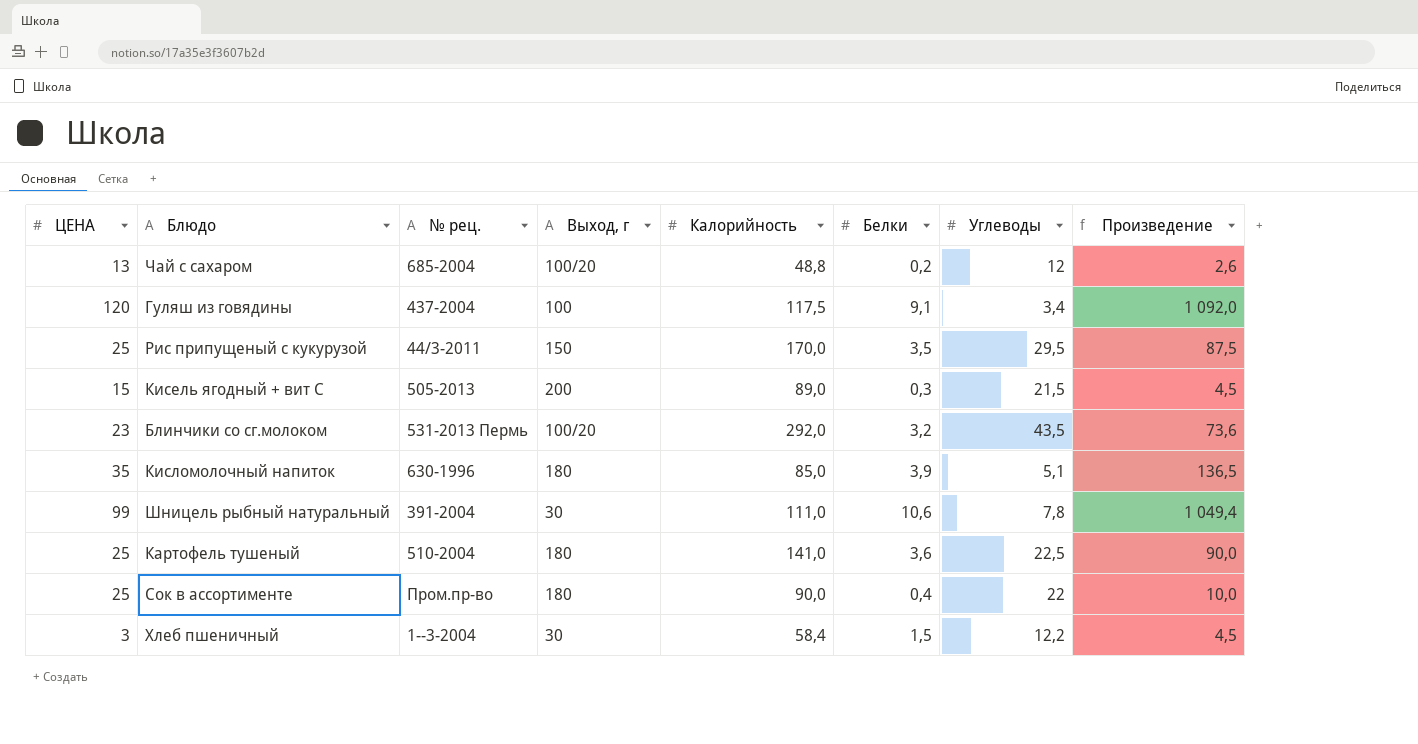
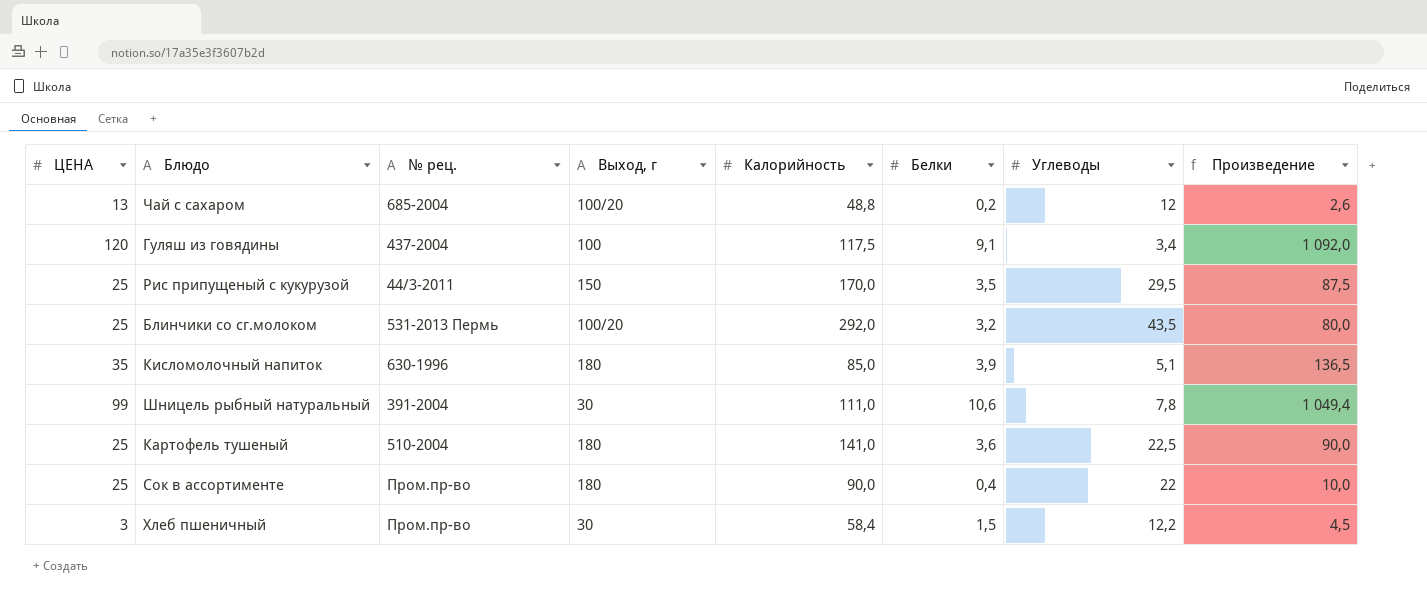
row Кисель ягодный + вит С: 15 | 505-2013 | 200 | 89,0 | 0,3 | 21,5 | 4,5 -> none
Блинчики со сг.молоком | ЦЕНА: 23 -> 25
Блинчики со сг.молоком | Произведение: 73,6 -> 80,0
Хлеб пшеничный | № рец.: 1--3-2004 -> Пром.пр-во

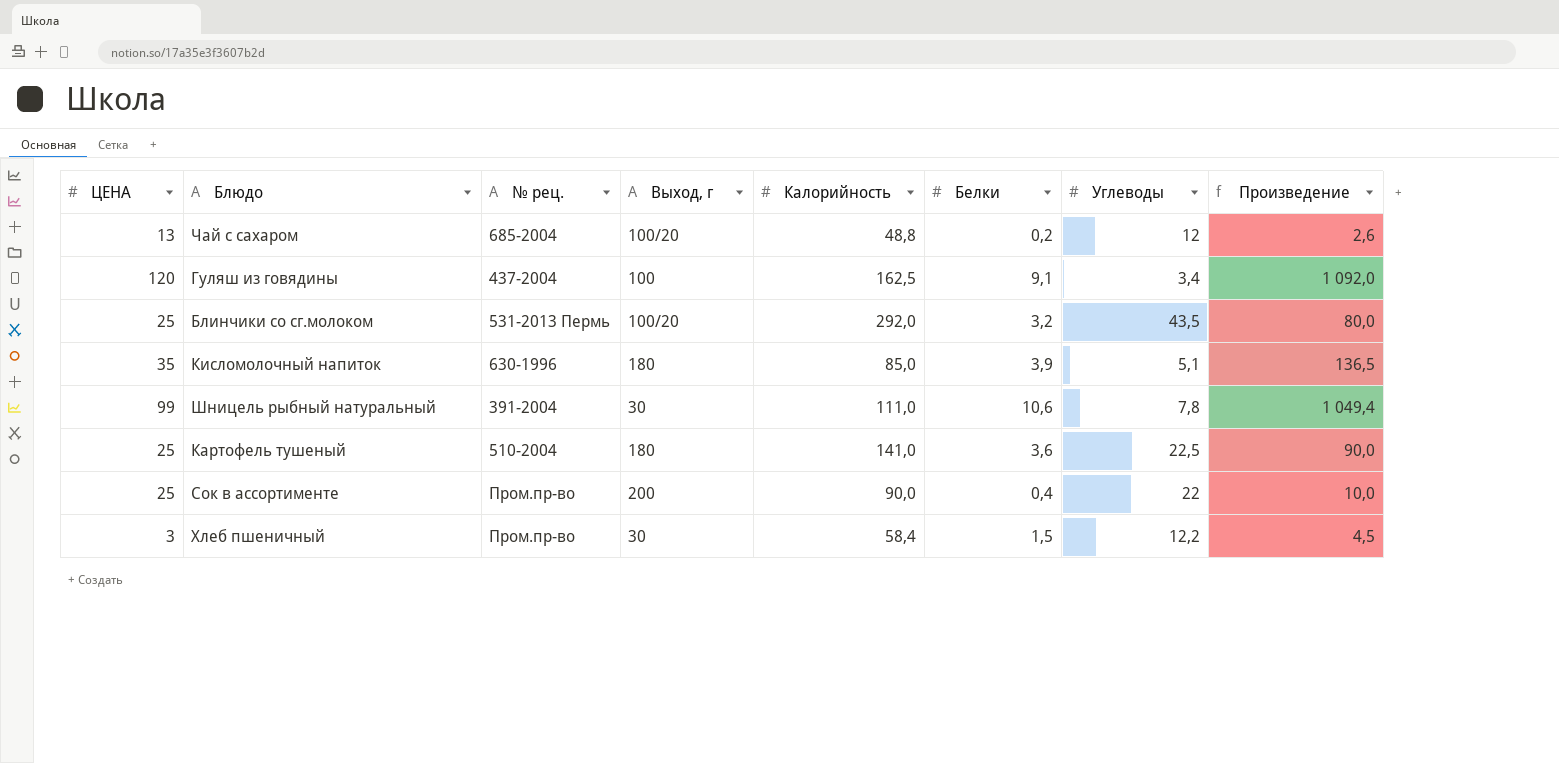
row Рис припущеный с кукурузой: 25 | 44/3-2011 | 150 | 170,0 | 3,5 | 29,5 | 87,5 -> none
Гуляш из говядины | Калорийность: 117,5 -> 162,5
Сок в ассортименте | Выход, г: 180 -> 200

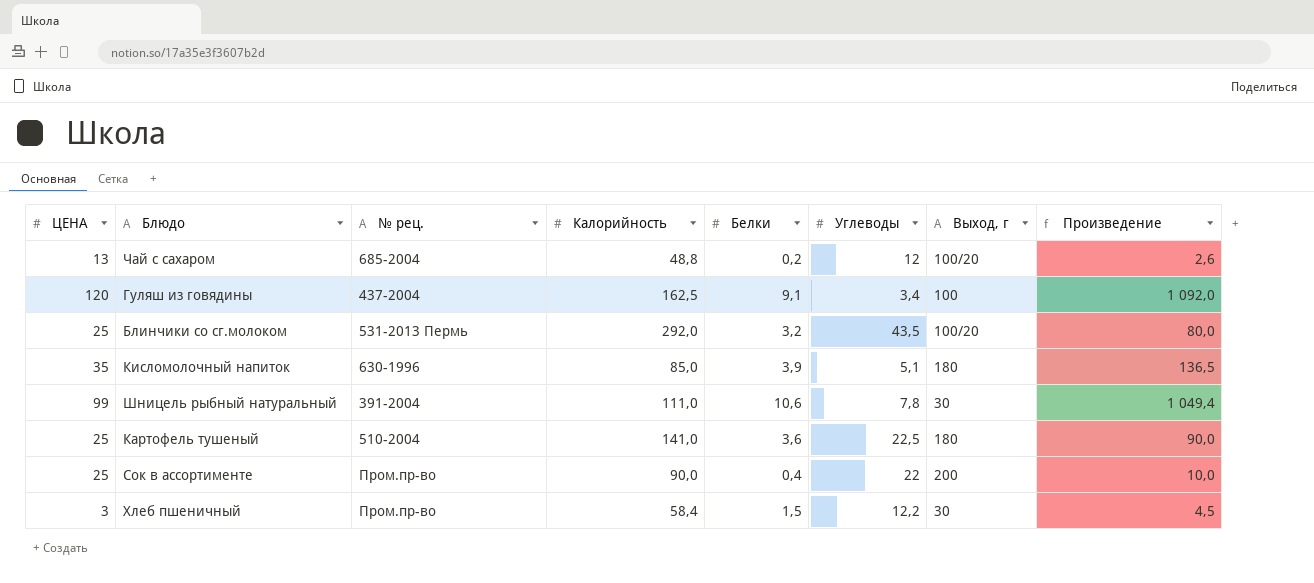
column Выход, г | position: 4 -> 7

